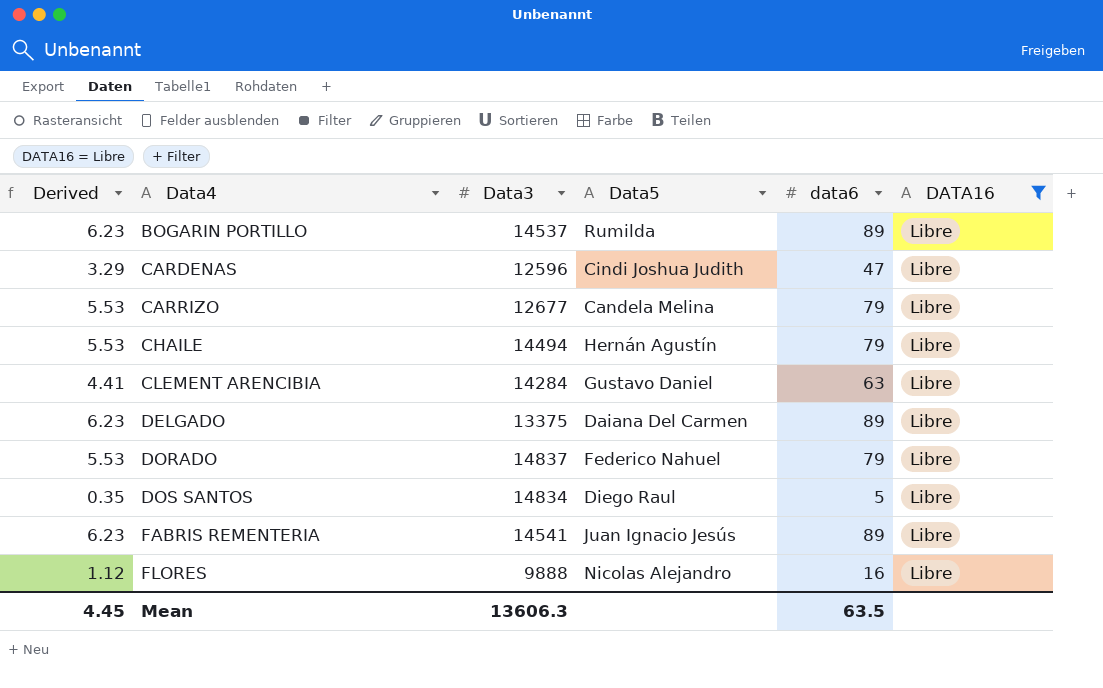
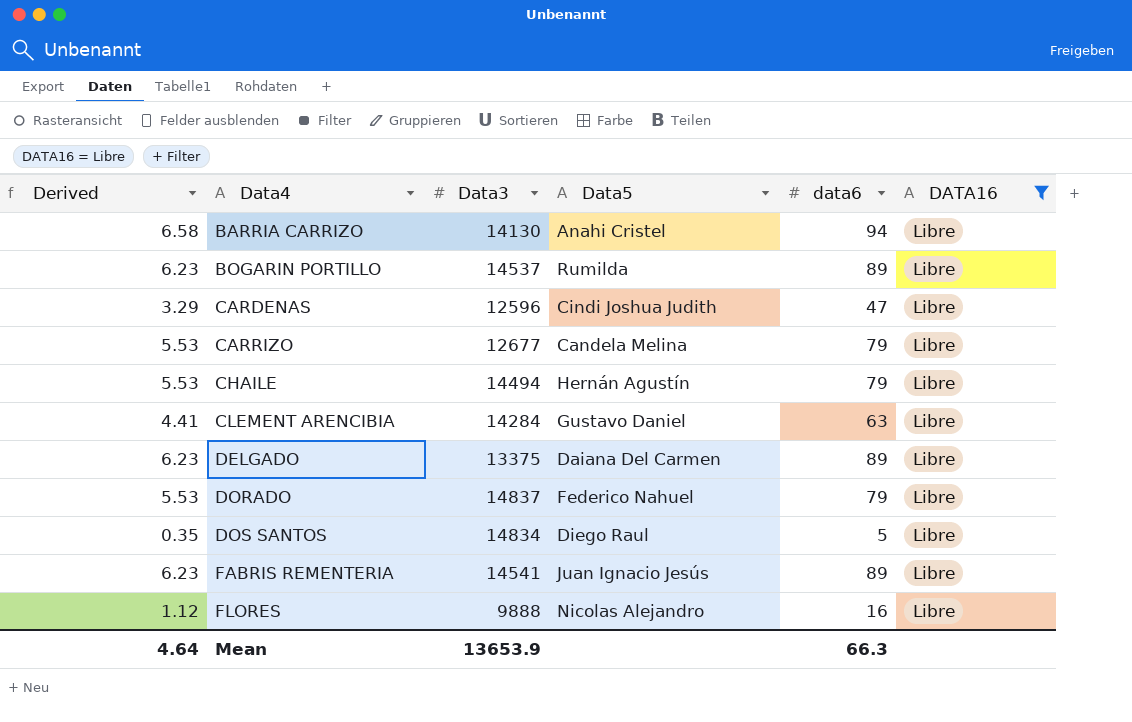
row BARRIA CARRIZO: none -> 6.58 | 14130 | Anahi Cristel | 94 | Libre
Mean | Derived: 4.45 -> 4.64
Mean | Data3: 13606.3 -> 13653.9
Mean | data6: 63.5 -> 66.3

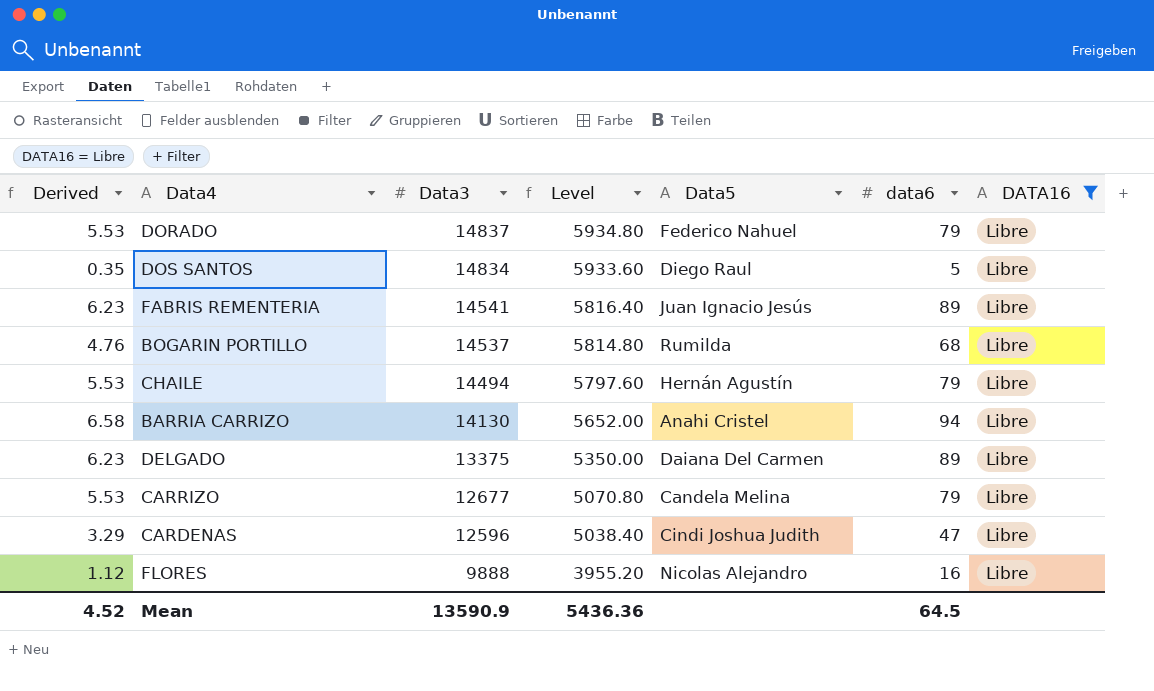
row order: Data4 ascending -> Data3 descending
column Level | formula: none -> [Data3] * 0.4
row CLEMENT ARENCIBIA: 4.41 | 14284 | Gustavo Daniel | 63 | Libre -> none
BOGARIN PORTILLO | Derived: 6.23 -> 4.76
BOGARIN PORTILLO | data6: 89 -> 68
Mean | Derived: 4.64 -> 4.52
Mean | Data3: 13653.9 -> 13590.9
Mean | data6: 66.3 -> 64.5

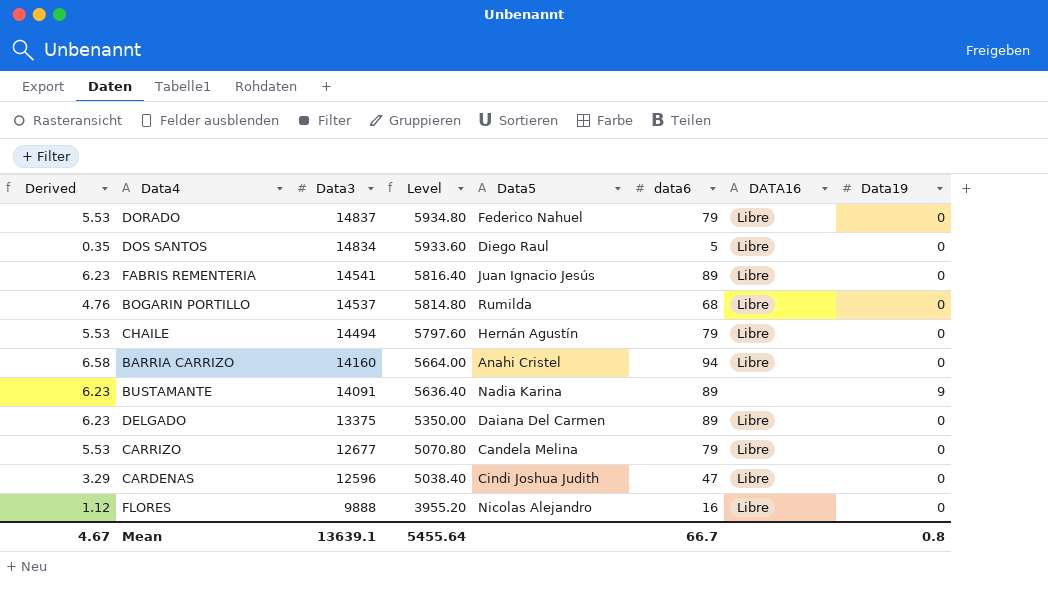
filter: DATA16 = Libre -> none
column Data19 | position: none -> 8
BARRIA CARRIZO | Data3: 14130 -> 14160
BARRIA CARRIZO | Level: 5652.00 -> 5664.00
Mean | Derived: 4.52 -> 4.67
Mean | Data3: 13590.9 -> 13639.1
Mean | Level: 5436.36 -> 5455.64
Mean | data6: 64.5 -> 66.7

